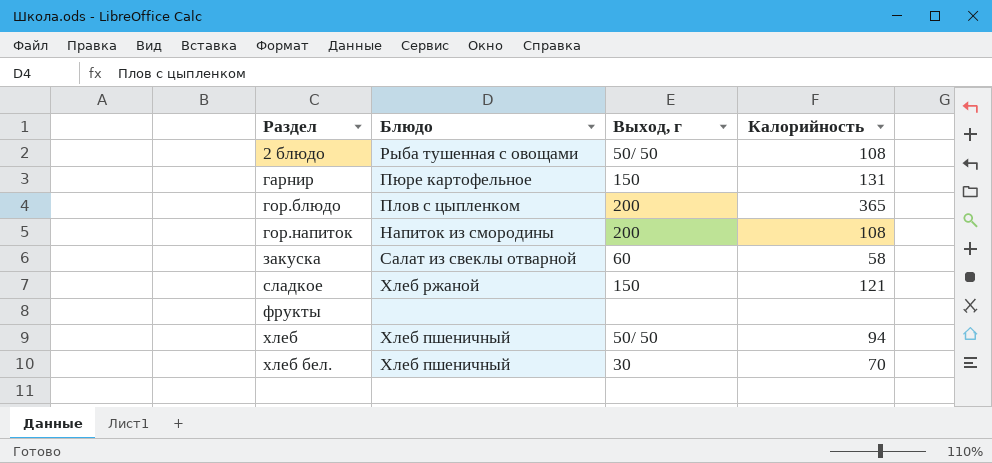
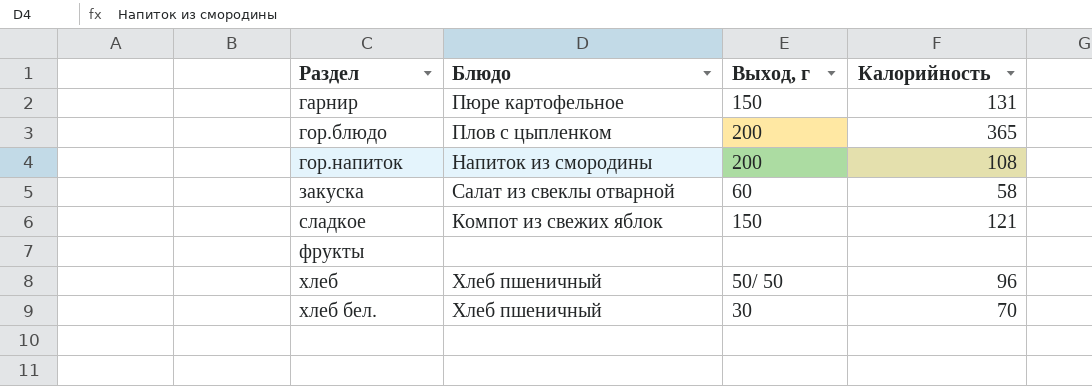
row 2 блюдо: Рыба тушенная с овощами | 50/ 50 | 108 -> none
сладкое | Блюдо: Хлеб ржаной -> Компот из свежих яблок
хлеб | Калорийность: 94 -> 96

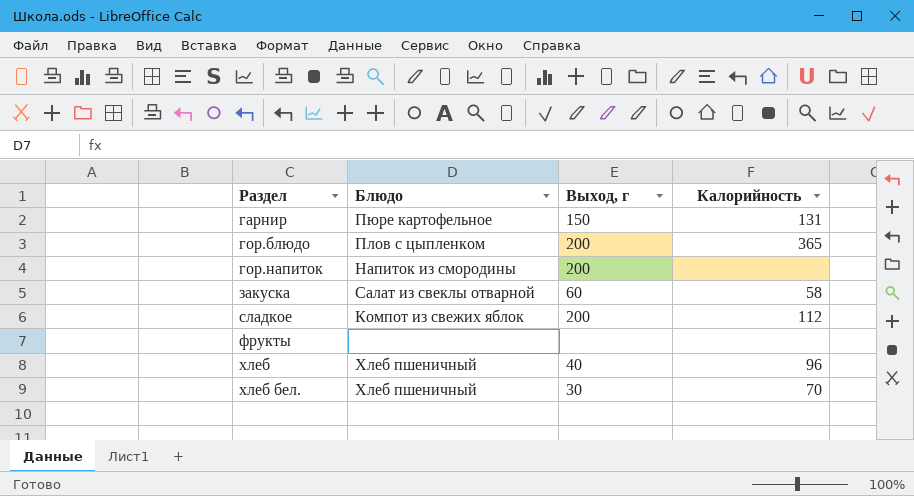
гор.напиток | Калорийность: 108 -> none
сладкое | Выход, г: 150 -> 200
сладкое | Калорийность: 121 -> 112
хлеб | Выход, г: 50/ 50 -> 40

